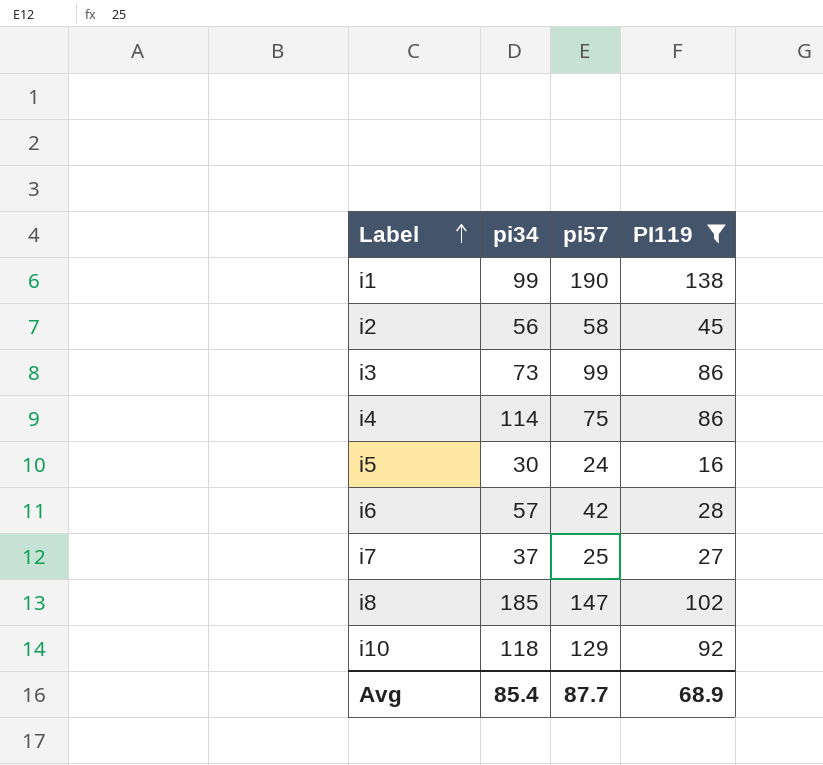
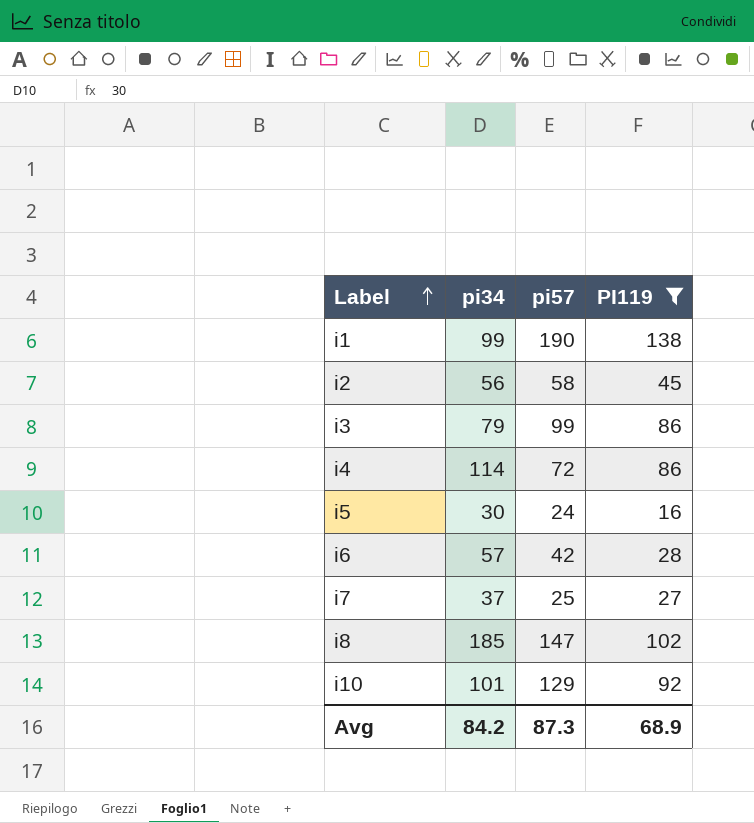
i3 | pi34: 73 -> 79
i4 | pi57: 75 -> 72
i10 | pi34: 118 -> 101
Avg | pi34: 85.4 -> 84.2
Avg | pi57: 87.7 -> 87.3

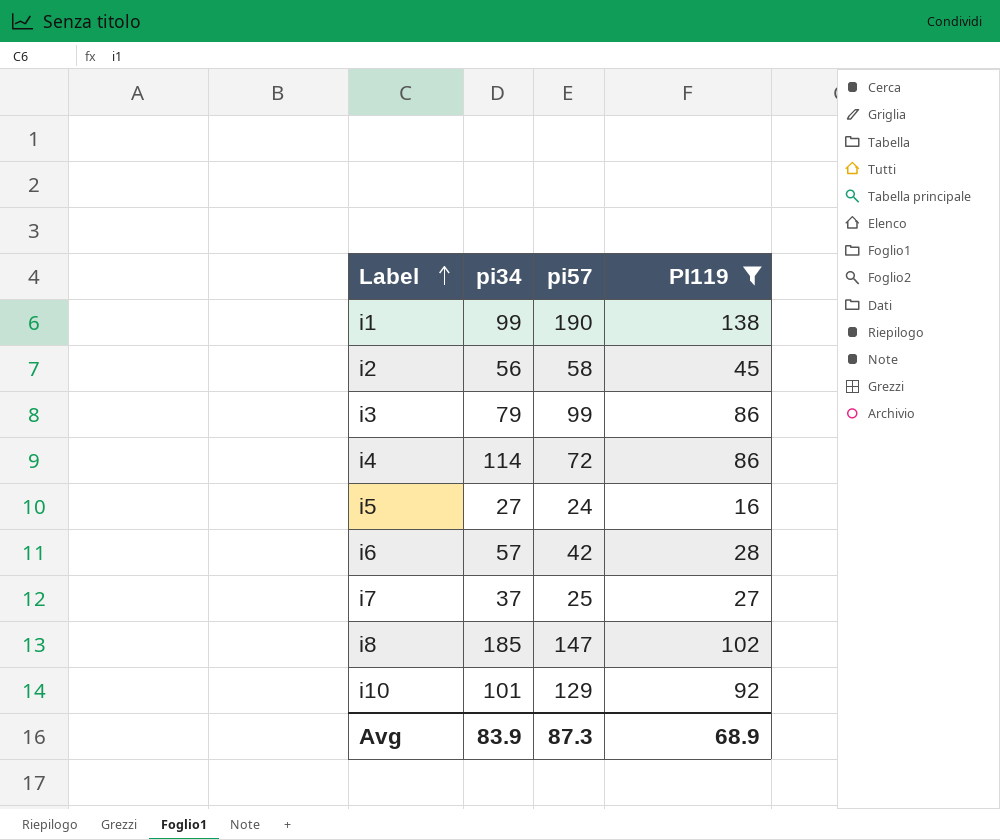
i5 | pi34: 30 -> 27
Avg | pi34: 84.2 -> 83.9

